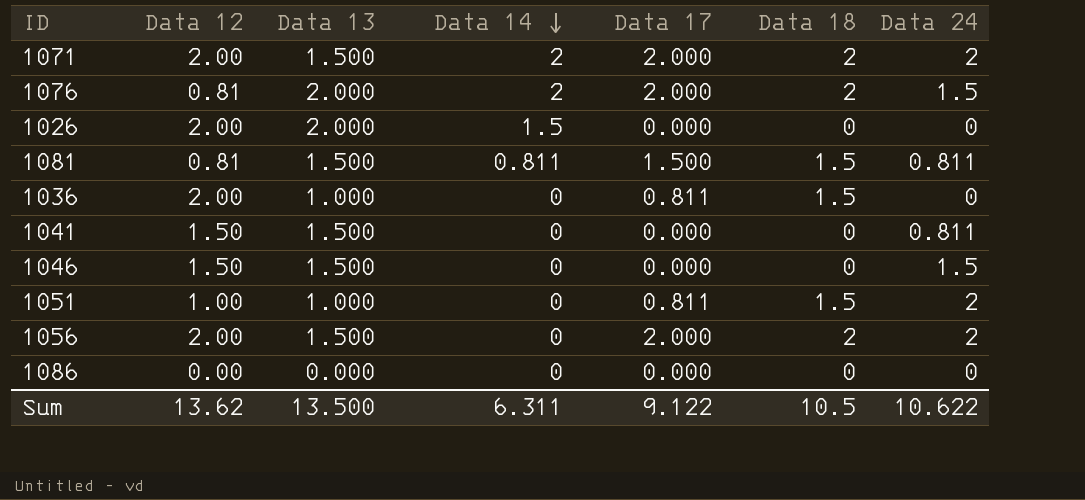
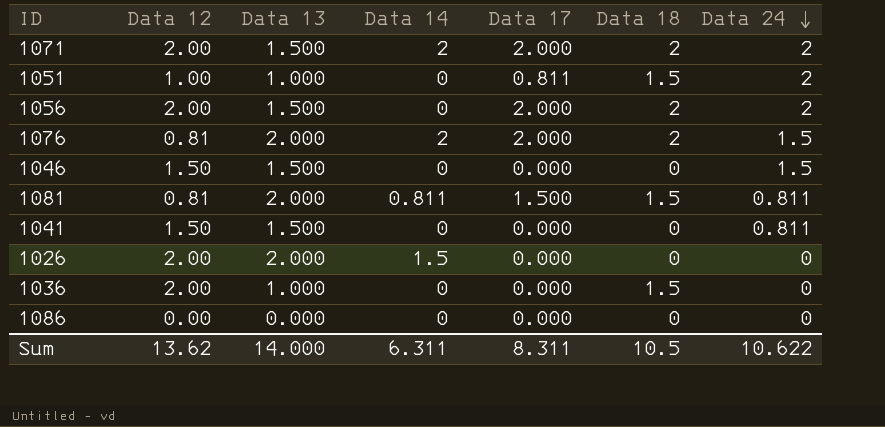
row order: Data 14 descending -> Data 24 descending
1081 | Data 13: 1.500 -> 2.000
1036 | Data 17: 0.811 -> 0.000
Sum | Data 13: 13.500 -> 14.000
Sum | Data 17: 9.122 -> 8.311

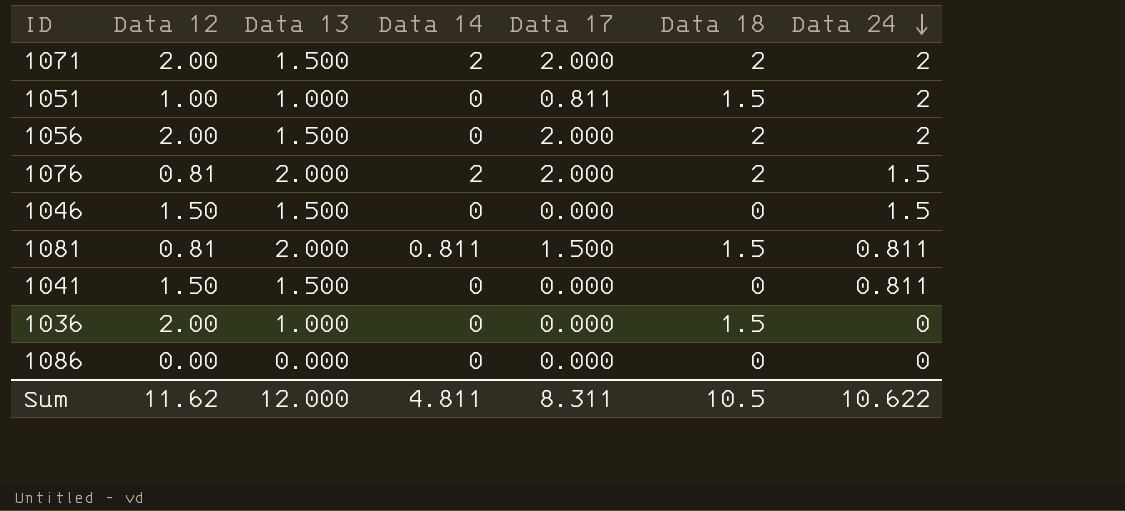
row 1026: 2.00 | 2.000 | 1.5 | 0.000 | 0 | 0 -> none
Sum | Data 12: 13.62 -> 11.62
Sum | Data 13: 14.000 -> 12.000
Sum | Data 14: 6.311 -> 4.811

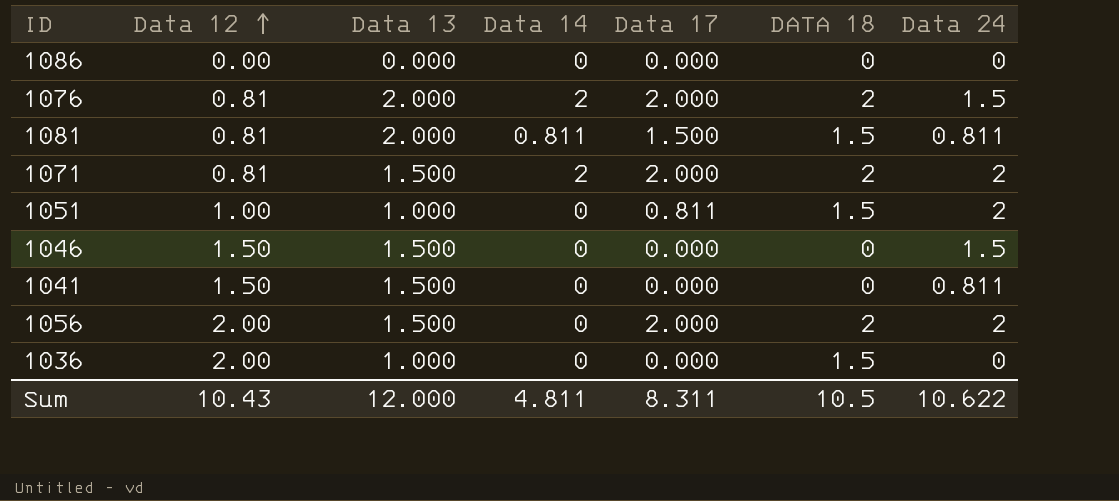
row order: Data 24 descending -> Data 12 ascending
column name: Data 18 -> DATA 18
1071 | Data 12: 2.00 -> 0.81
Sum | Data 12: 11.62 -> 10.43

